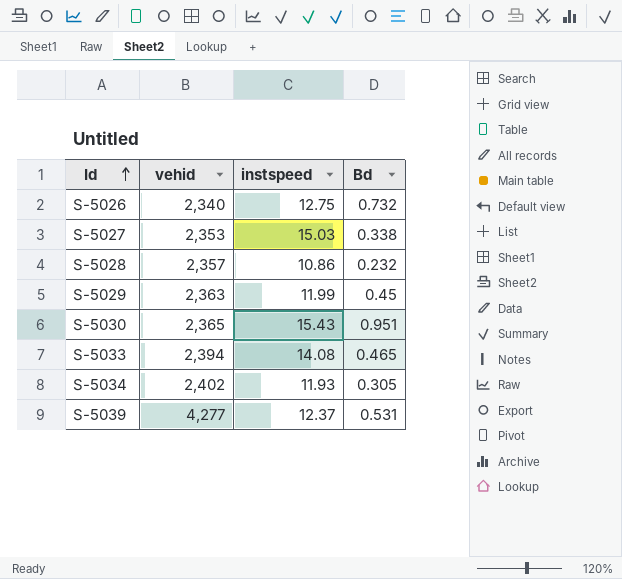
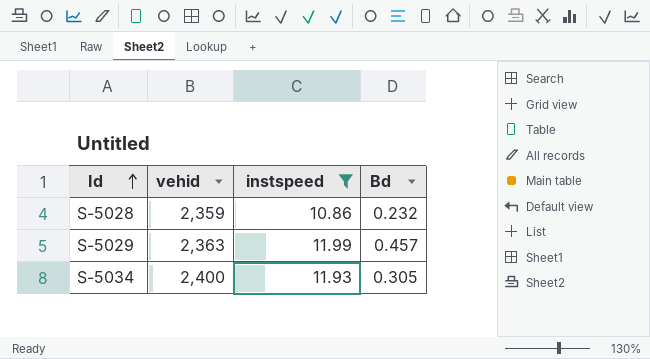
filter: none -> instspeed <= 11.99
S-5028 | vehid: 2,357 -> 2,359
S-5029 | Bd: 0.45 -> 0.457
S-5034 | vehid: 2,402 -> 2,400

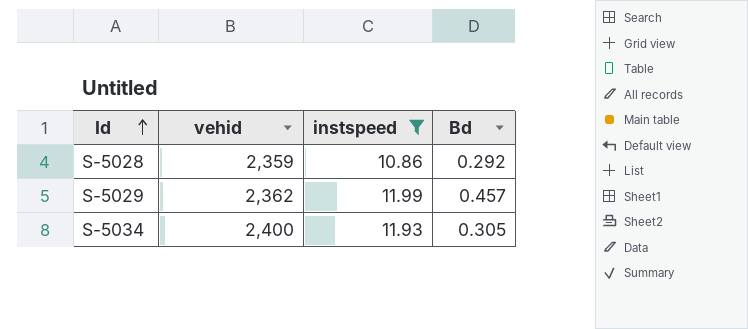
S-5028 | Bd: 0.232 -> 0.292
S-5029 | vehid: 2,363 -> 2,362

